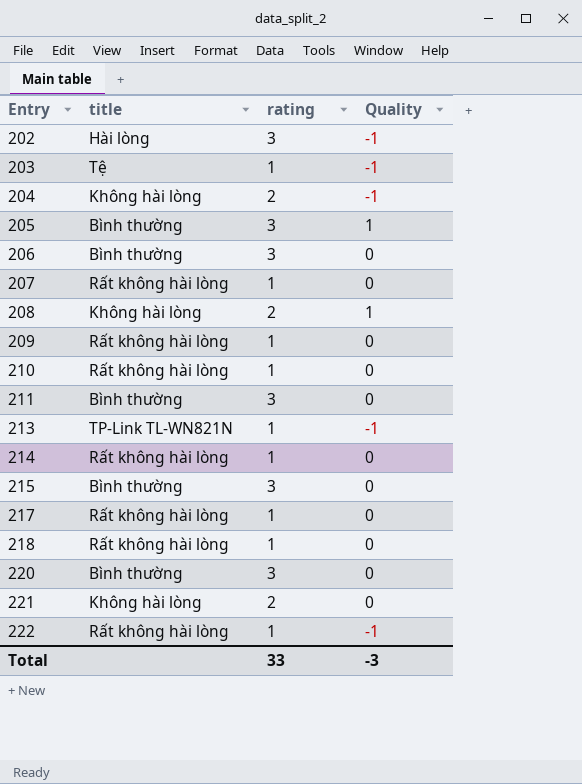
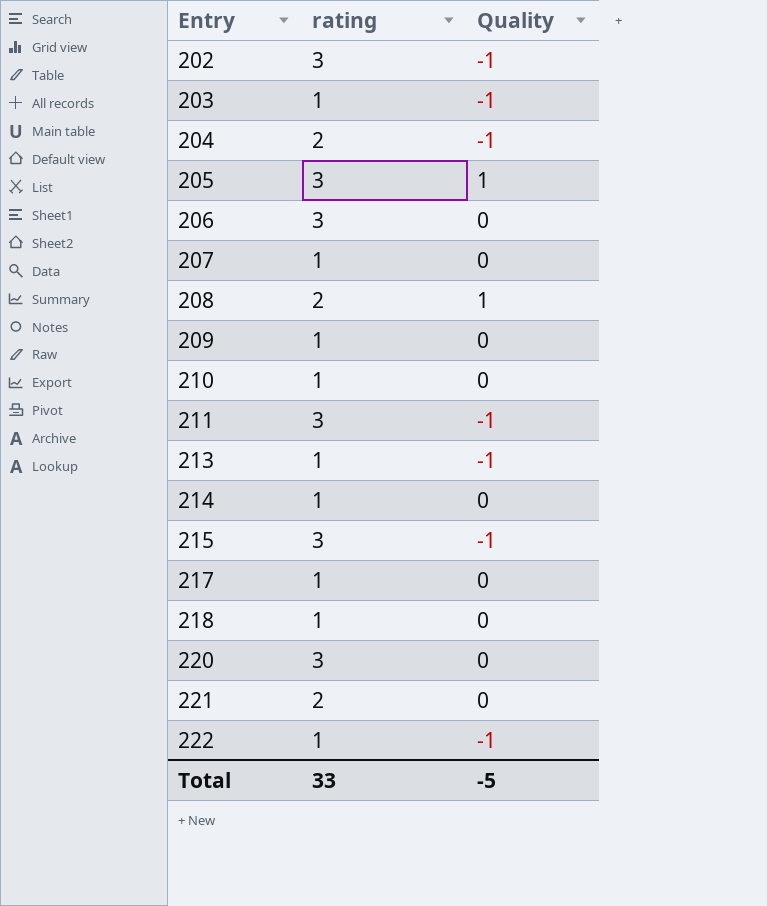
column title | position: 2 -> none
211 | Quality: 0 -> -1
215 | Quality: 0 -> -1
Total | Quality: -3 -> -5

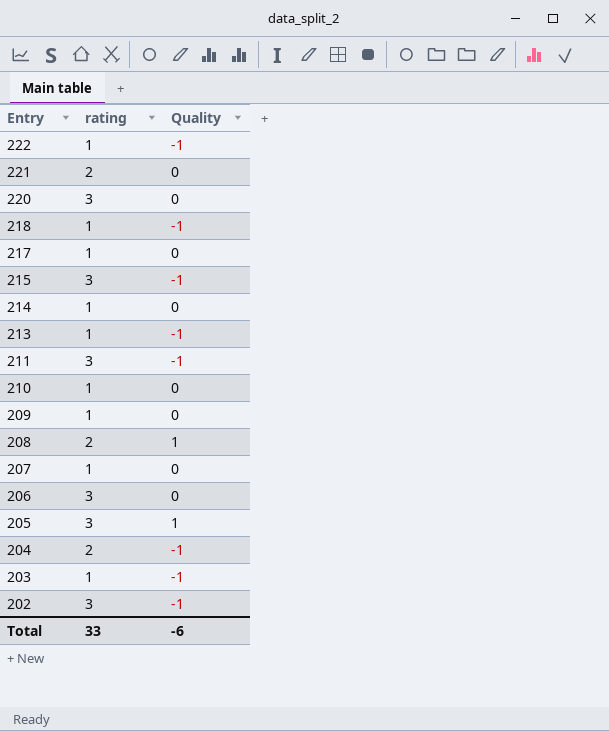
row order: Entry ascending -> Entry descending
218 | Quality: 0 -> -1
Total | Quality: -5 -> -6

